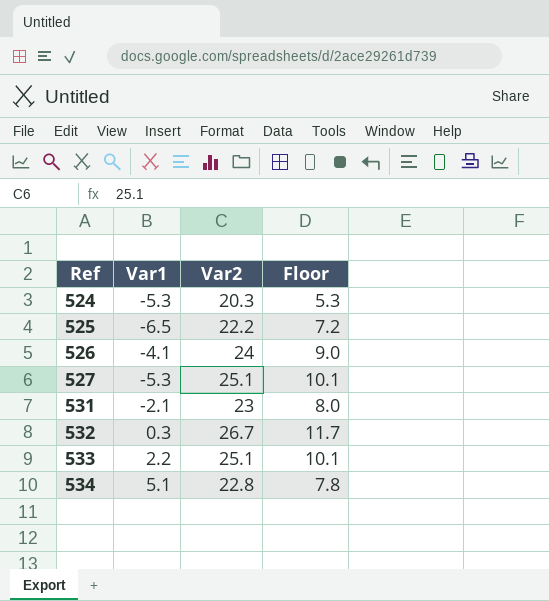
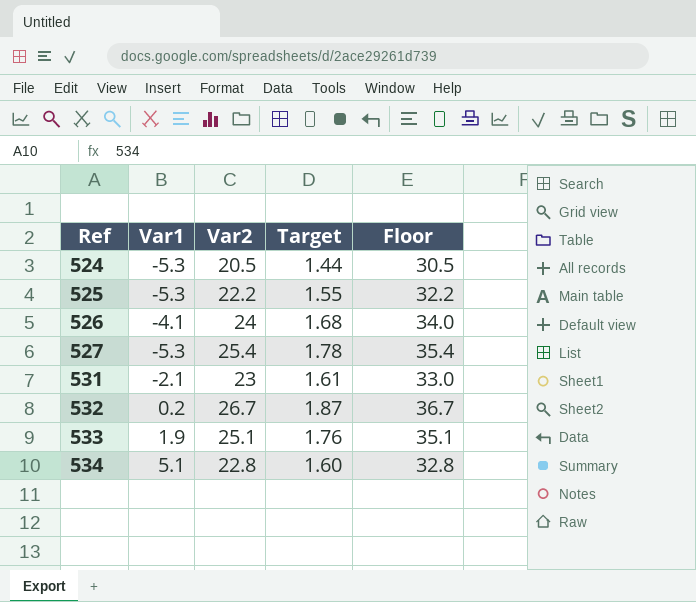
column Target | formula: none -> [Var2] * 0.07
column Floor | formula: [Var2] - 15 -> [Var2] + 10
524 | Var2: 20.3 -> 20.5
525 | Var1: -6.5 -> -5.3
527 | Var2: 25.1 -> 25.4
532 | Var1: 0.3 -> 0.2
533 | Var1: 2.2 -> 1.9

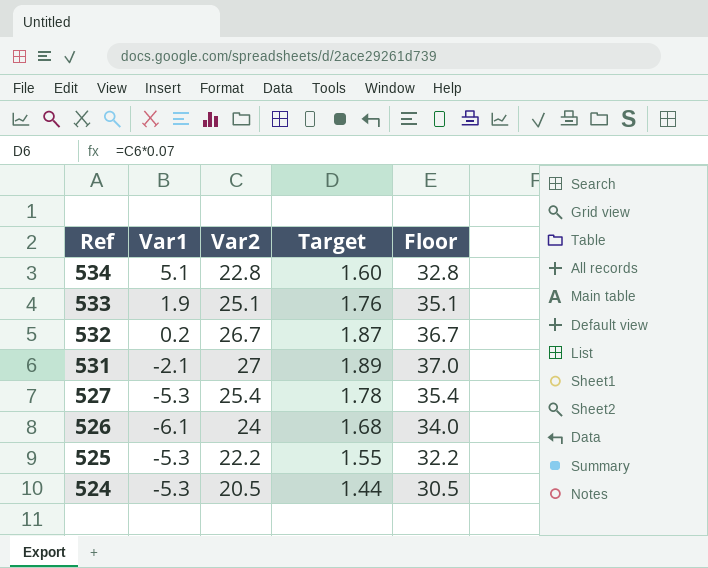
row order: Ref ascending -> Ref descending
531 | Var2: 23 -> 27
531 | Target: 1.61 -> 1.89
531 | Floor: 33.0 -> 37.0
526 | Var1: -4.1 -> -6.1

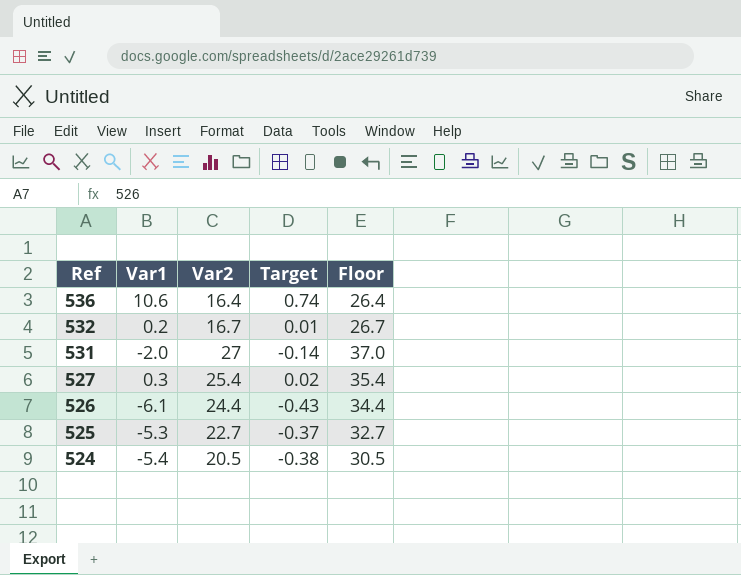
column Target | formula: [Var2] * 0.07 -> [Var1] * 0.07
row 534: 5.1 | 22.8 | 1.60 | 32.8 -> none
row 533: 1.9 | 25.1 | 1.76 | 35.1 -> none
row 536: none -> 10.6 | 16.4 | 0.74 | 26.4
532 | Var2: 26.7 -> 16.7
532 | Floor: 36.7 -> 26.7
531 | Var1: -2.1 -> -2.0
527 | Var1: -5.3 -> 0.3
526 | Var2: 24 -> 24.4
526 | Floor: 34.0 -> 34.4
525 | Var2: 22.2 -> 22.7
525 | Floor: 32.2 -> 32.7
524 | Var1: -5.3 -> -5.4

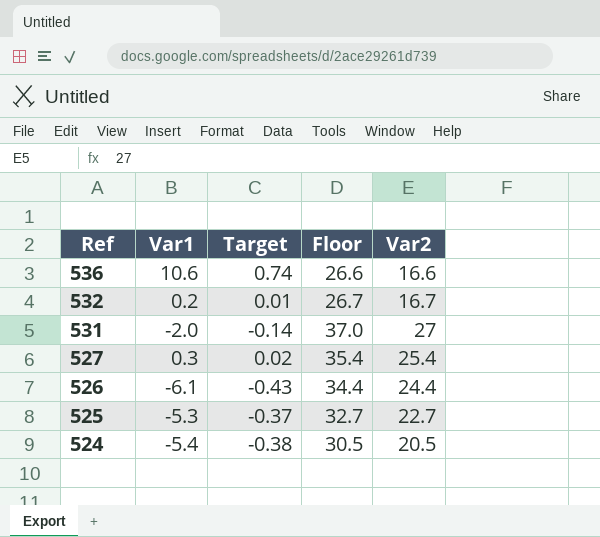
column Var2 | position: 3 -> 5
536 | Floor: 26.4 -> 26.6
536 | Var2: 16.4 -> 16.6

